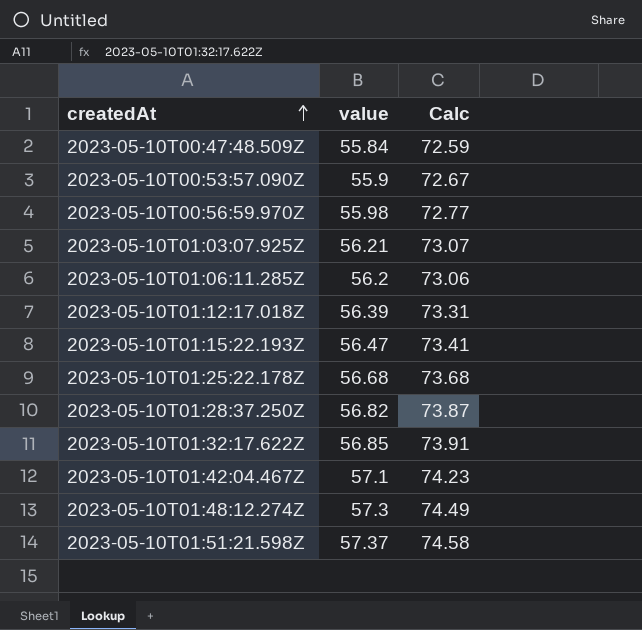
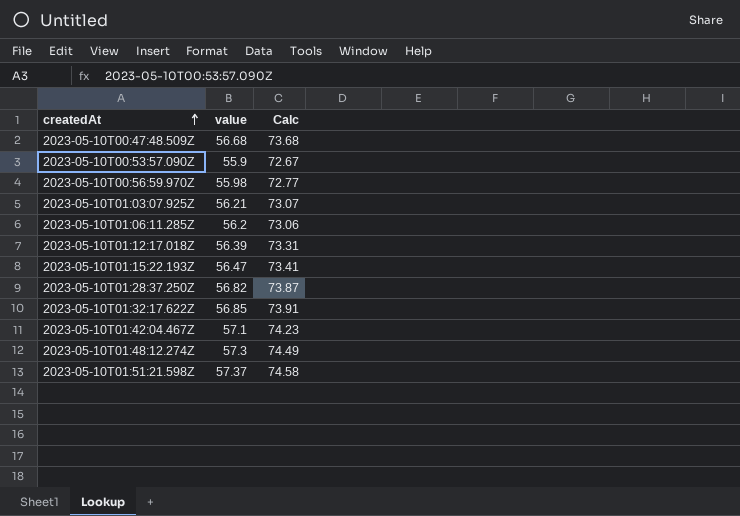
row 2023-05-10T01:25:22.178Z: 56.68 | 73.68 -> none
2023-05-10T00:47:48.509Z | value: 55.84 -> 56.68
2023-05-10T00:47:48.509Z | Calc: 72.59 -> 73.68

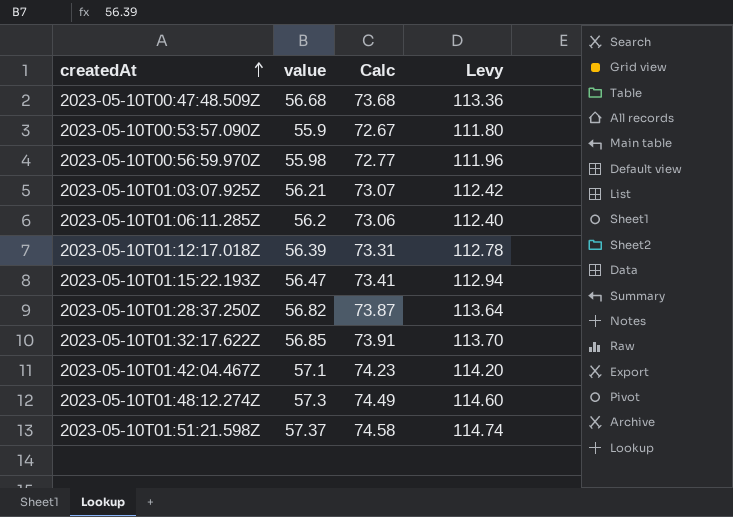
column Levy | formula: none -> [value] * 2

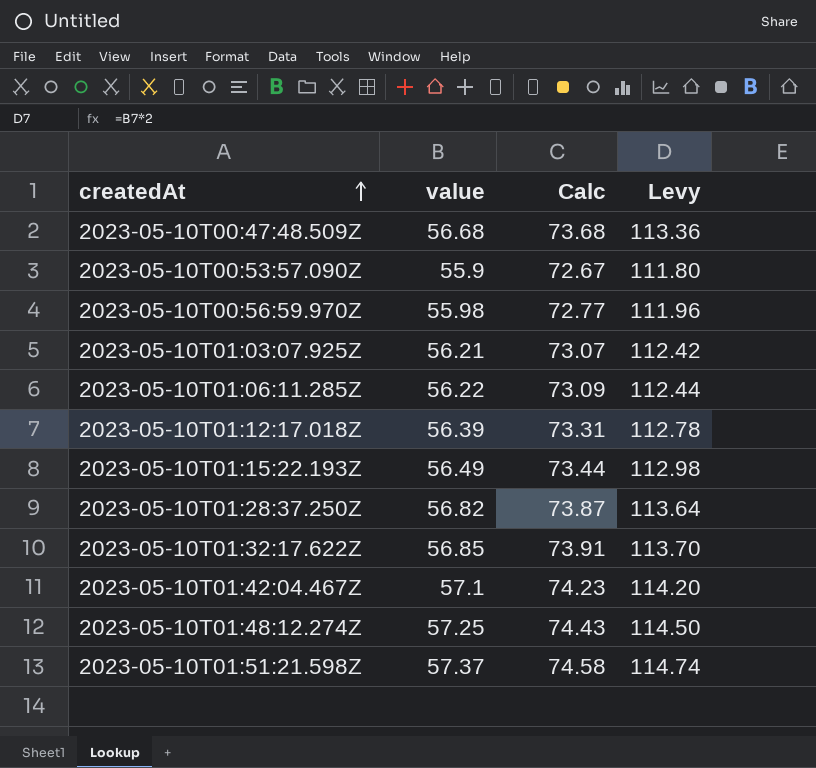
2023-05-10T01:06:11.285Z | value: 56.2 -> 56.22
2023-05-10T01:06:11.285Z | Calc: 73.06 -> 73.09
2023-05-10T01:06:11.285Z | Levy: 112.40 -> 112.44
2023-05-10T01:15:22.193Z | value: 56.47 -> 56.49
2023-05-10T01:15:22.193Z | Calc: 73.41 -> 73.44
2023-05-10T01:15:22.193Z | Levy: 112.94 -> 112.98
2023-05-10T01:48:12.274Z | value: 57.3 -> 57.25
2023-05-10T01:48:12.274Z | Calc: 74.49 -> 74.43
2023-05-10T01:48:12.274Z | Levy: 114.60 -> 114.50

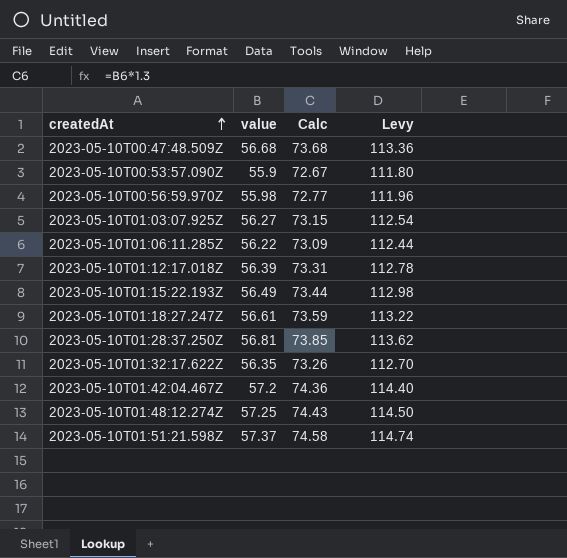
2023-05-10T01:03:07.925Z | value: 56.21 -> 56.27
2023-05-10T01:03:07.925Z | Calc: 73.07 -> 73.15
2023-05-10T01:03:07.925Z | Levy: 112.42 -> 112.54
row 2023-05-10T01:18:27.247Z: none -> 56.61 | 73.59 | 113.22
2023-05-10T01:28:37.250Z | value: 56.82 -> 56.81
2023-05-10T01:28:37.250Z | Calc: 73.87 -> 73.85
2023-05-10T01:28:37.250Z | Levy: 113.64 -> 113.62
2023-05-10T01:32:17.622Z | value: 56.85 -> 56.35
2023-05-10T01:32:17.622Z | Calc: 73.91 -> 73.26
2023-05-10T01:32:17.622Z | Levy: 113.70 -> 112.70
2023-05-10T01:42:04.467Z | value: 57.1 -> 57.2
2023-05-10T01:42:04.467Z | Calc: 74.23 -> 74.36
2023-05-10T01:42:04.467Z | Levy: 114.20 -> 114.40

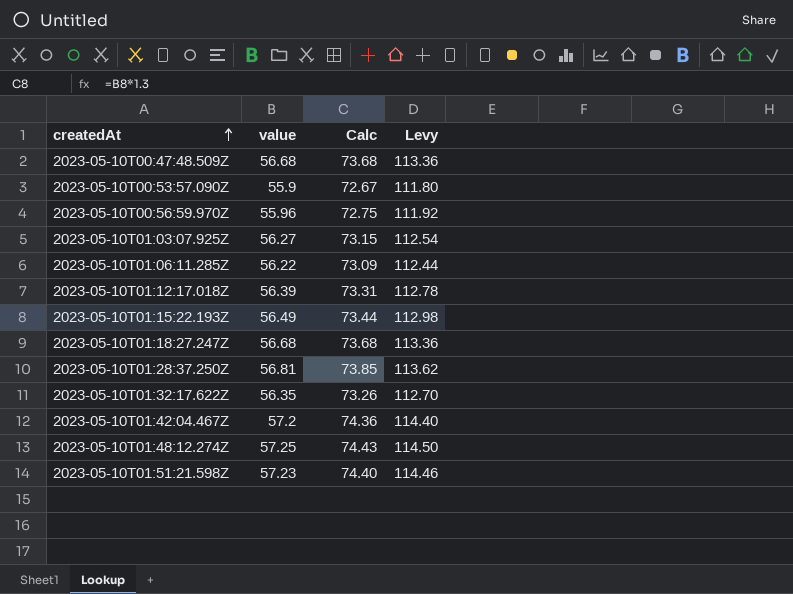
2023-05-10T00:56:59.970Z | value: 55.98 -> 55.96
2023-05-10T00:56:59.970Z | Calc: 72.77 -> 72.75
2023-05-10T00:56:59.970Z | Levy: 111.96 -> 111.92
2023-05-10T01:18:27.247Z | value: 56.61 -> 56.68
2023-05-10T01:18:27.247Z | Calc: 73.59 -> 73.68
2023-05-10T01:18:27.247Z | Levy: 113.22 -> 113.36
2023-05-10T01:51:21.598Z | value: 57.37 -> 57.23
2023-05-10T01:51:21.598Z | Calc: 74.58 -> 74.40
2023-05-10T01:51:21.598Z | Levy: 114.74 -> 114.46

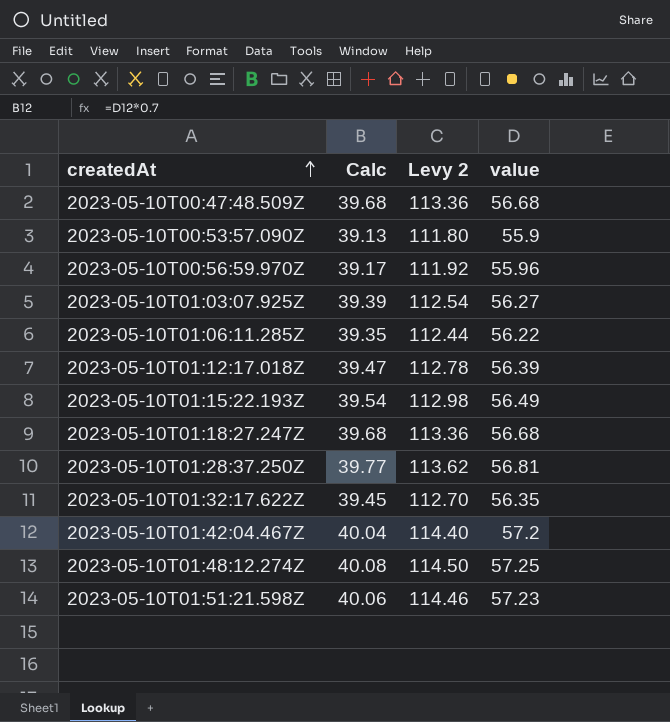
column Calc | formula: [value] * 1.3 -> [value] * 0.7
column name: Levy -> Levy 2
column value | position: 2 -> 4

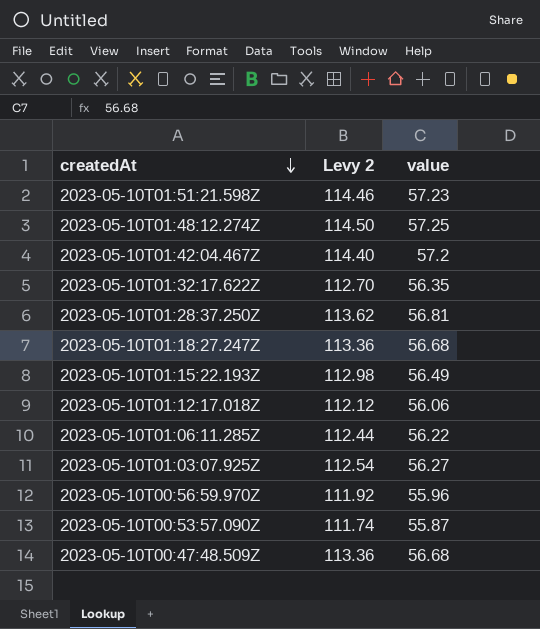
row order: createdAt ascending -> createdAt descending
column Calc | formula: [value] * 0.7 -> none
2023-05-10T01:12:17.018Z | Levy 2: 112.78 -> 112.12
2023-05-10T01:12:17.018Z | value: 56.39 -> 56.06
2023-05-10T00:53:57.090Z | Levy 2: 111.80 -> 111.74
2023-05-10T00:53:57.090Z | value: 55.9 -> 55.87

